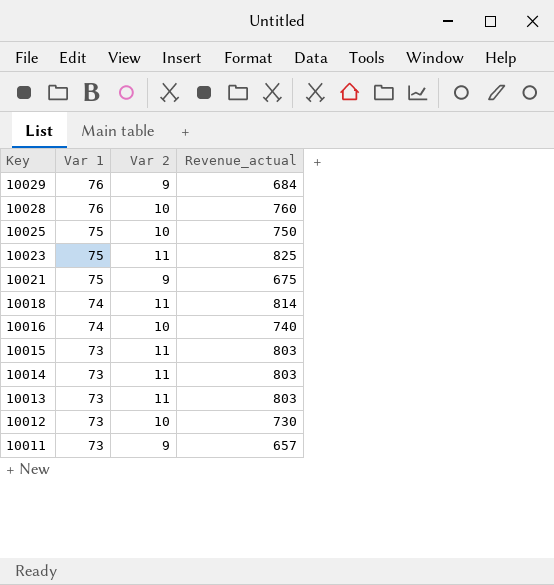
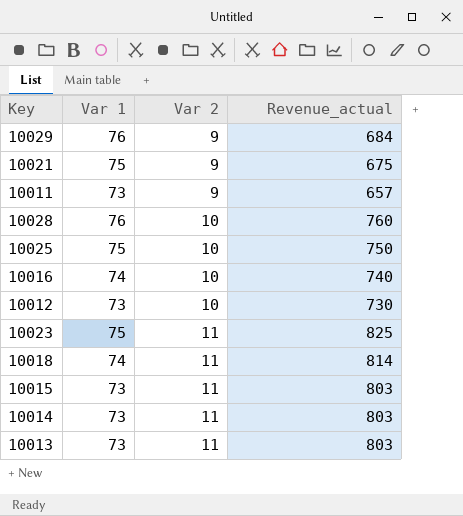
row order: Key descending -> Var 2 ascending

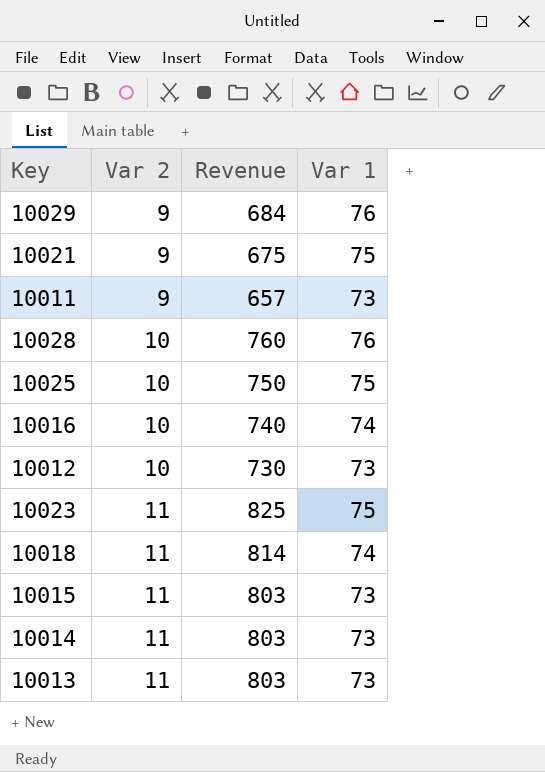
column name: Revenue_actual -> Revenue
column Var 1 | position: 2 -> 4

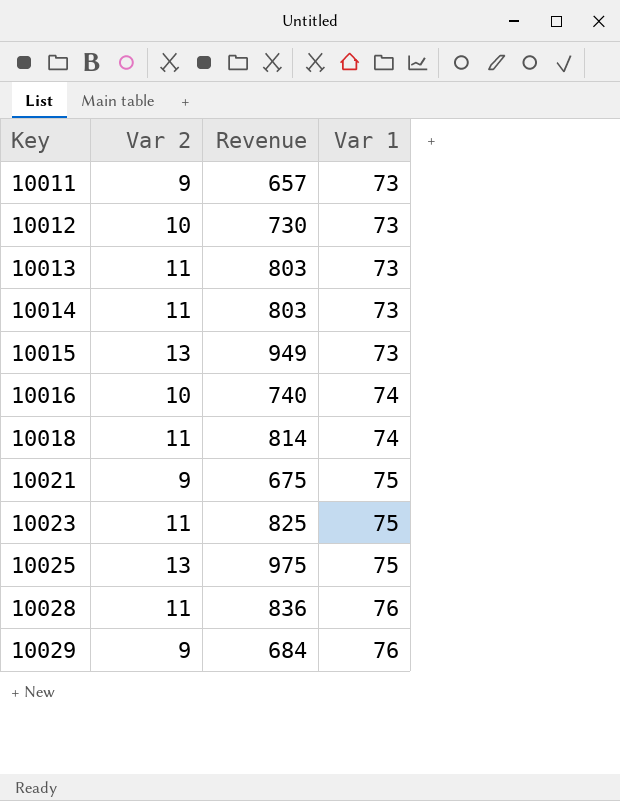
row order: Var 2 ascending -> Key ascending
10015 | Var 2: 11 -> 13
10015 | Revenue: 803 -> 949
10025 | Var 2: 10 -> 13
10025 | Revenue: 750 -> 975
10028 | Var 2: 10 -> 11
10028 | Revenue: 760 -> 836

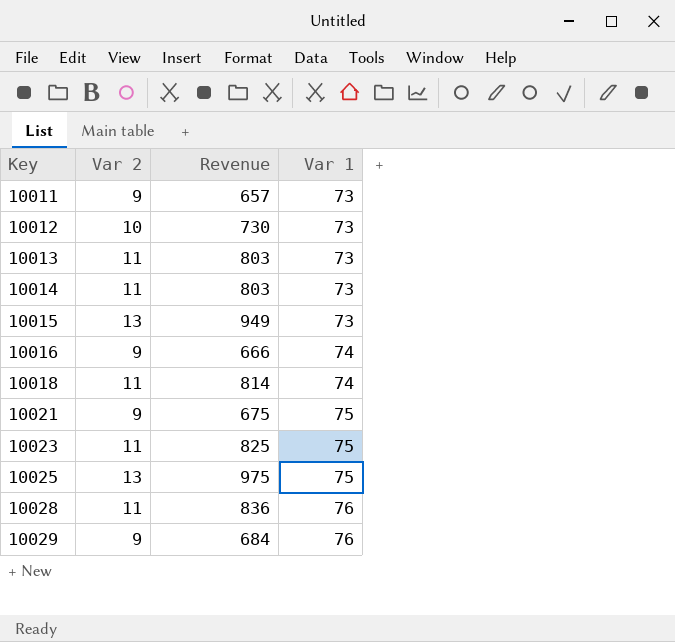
10016 | Var 2: 10 -> 9
10016 | Revenue: 740 -> 666

